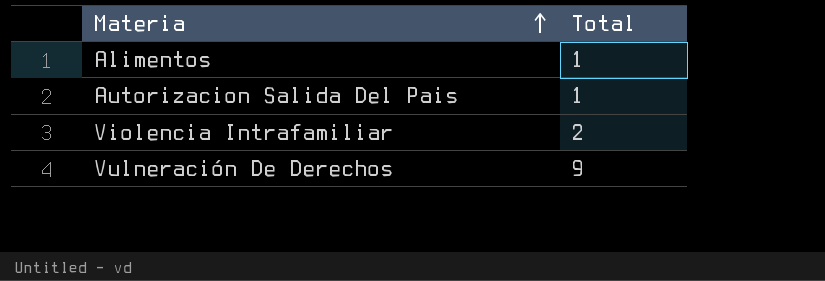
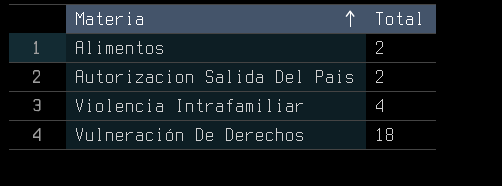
Alimentos | Total: 1 -> 2
Autorizacion Salida Del Pais | Total: 1 -> 2
Violencia Intrafamiliar | Total: 2 -> 4
Vulneración De Derechos | Total: 9 -> 18

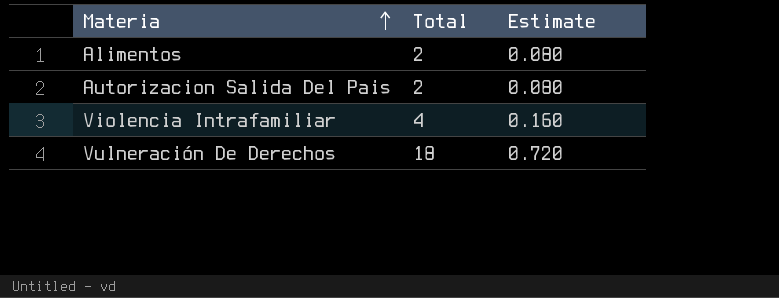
column Estimate | formula: none -> [Total] * 0.04

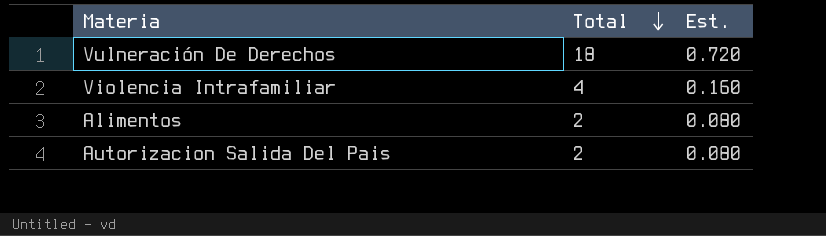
row order: Materia ascending -> Total descending
column name: Estimate -> Est.

